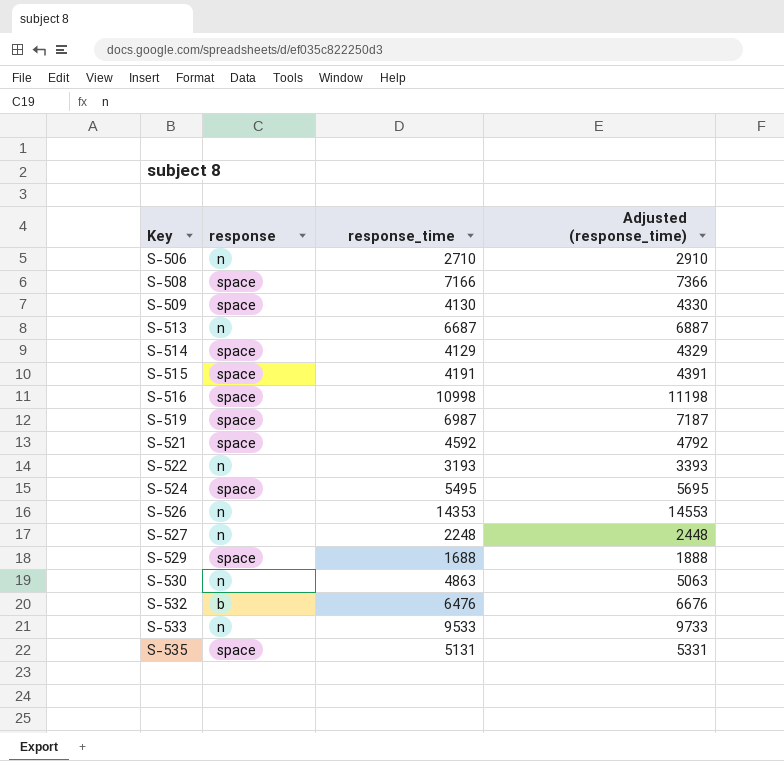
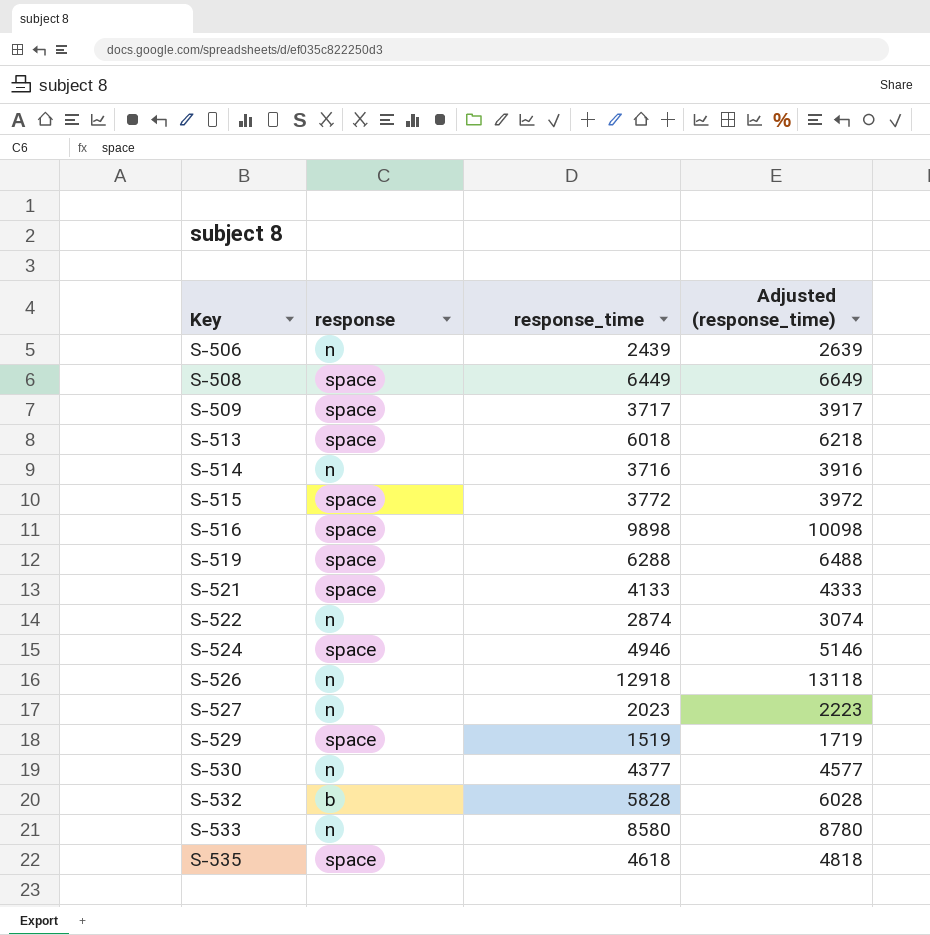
S-506 | response_time: 2710 -> 2439
S-506 | Adjusted (response_time): 2910 -> 2639
S-508 | response_time: 7166 -> 6449
S-508 | Adjusted (response_time): 7366 -> 6649
S-509 | response_time: 4130 -> 3717
S-509 | Adjusted (response_time): 4330 -> 3917
S-513 | response: n -> space
S-513 | response_time: 6687 -> 6018
S-513 | Adjusted (response_time): 6887 -> 6218
S-514 | response: space -> n
S-514 | response_time: 4129 -> 3716
S-514 | Adjusted (response_time): 4329 -> 3916
S-515 | response_time: 4191 -> 3772
S-515 | Adjusted (response_time): 4391 -> 3972
S-516 | response_time: 10998 -> 9898
S-516 | Adjusted (response_time): 11198 -> 10098
S-519 | response_time: 6987 -> 6288
S-519 | Adjusted (response_time): 7187 -> 6488
S-521 | response_time: 4592 -> 4133
S-521 | Adjusted (response_time): 4792 -> 4333
S-522 | response_time: 3193 -> 2874
S-522 | Adjusted (response_time): 3393 -> 3074
S-524 | response_time: 5495 -> 4946
S-524 | Adjusted (response_time): 5695 -> 5146
S-526 | response_time: 14353 -> 12918
S-526 | Adjusted (response_time): 14553 -> 13118
S-527 | response_time: 2248 -> 2023
S-527 | Adjusted (response_time): 2448 -> 2223
S-529 | response_time: 1688 -> 1519
S-529 | Adjusted (response_time): 1888 -> 1719
S-530 | response_time: 4863 -> 4377
S-530 | Adjusted (response_time): 5063 -> 4577
S-532 | response_time: 6476 -> 5828
S-532 | Adjusted (response_time): 6676 -> 6028
S-533 | response_time: 9533 -> 8580
S-533 | Adjusted (response_time): 9733 -> 8780
S-535 | response_time: 5131 -> 4618
S-535 | Adjusted (response_time): 5331 -> 4818

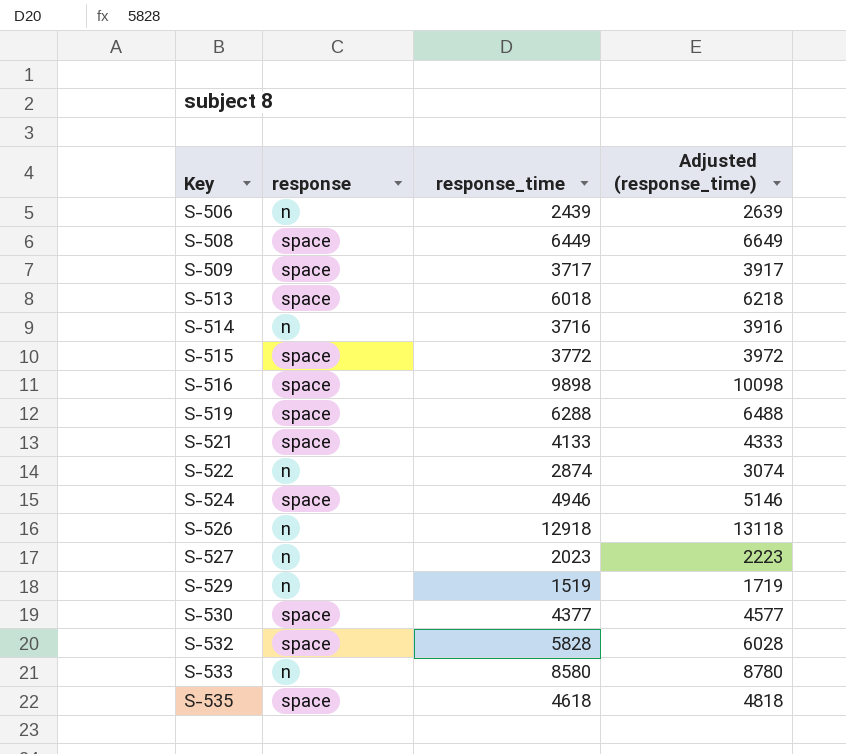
S-529 | response: space -> n
S-530 | response: n -> space
S-532 | response: b -> space

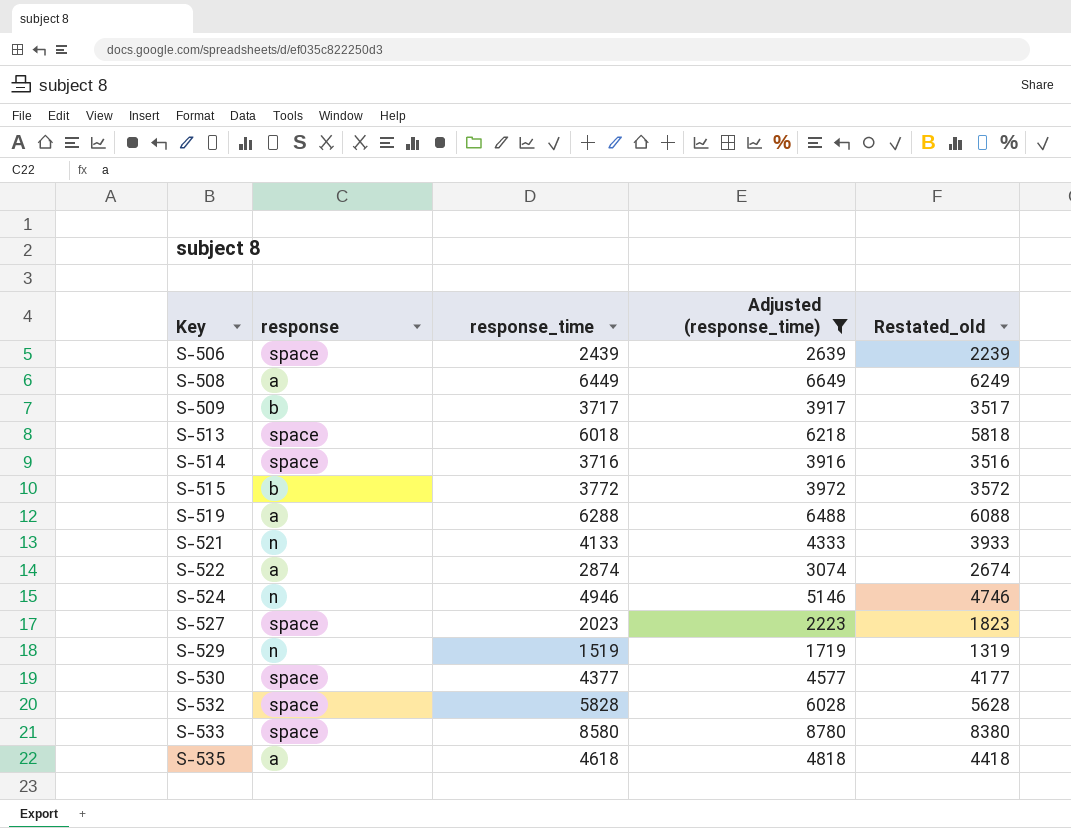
filter: none -> Adjusted (response_time) <= 8780
column Restated_old | formula: none -> [response_time] - 200
S-506 | response: n -> space
S-508 | response: space -> a
S-509 | response: space -> b
S-514 | response: n -> space
S-515 | response: space -> b
S-519 | response: space -> a
S-521 | response: space -> n
S-522 | response: n -> a
S-524 | response: space -> n
S-527 | response: n -> space
S-533 | response: n -> space
S-535 | response: space -> a

